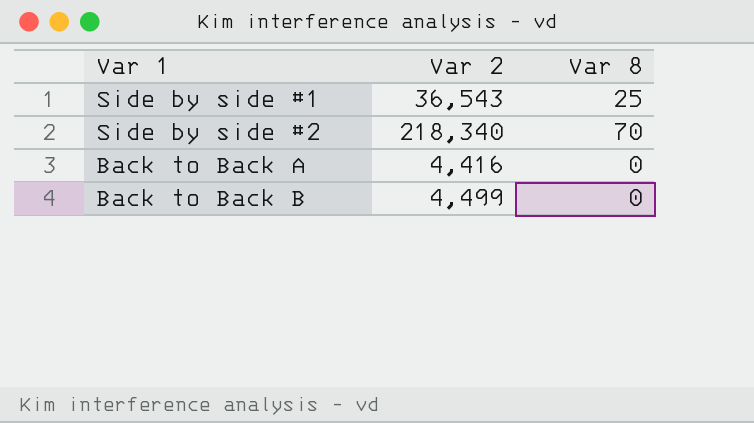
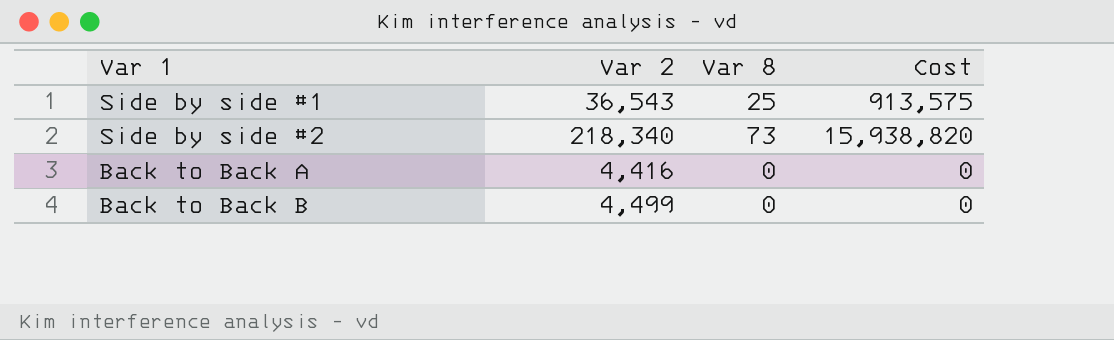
column Cost | formula: none -> [Var 2] * [Var 8]
Side by side #2 | Var 8: 70 -> 73

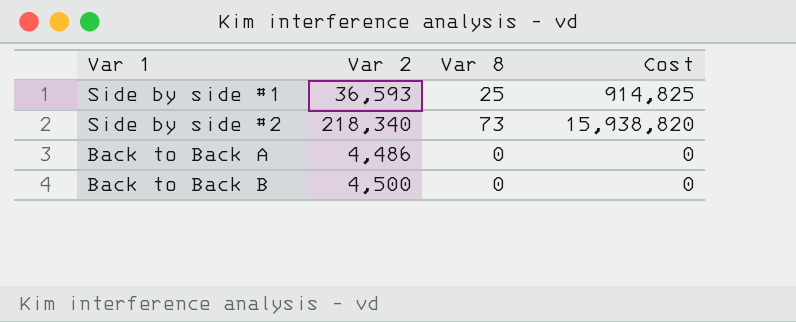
Side by side #1 | Var 2: 36,543 -> 36,593
Side by side #1 | Cost: 913,575 -> 914,825
Back to Back A | Var 2: 4,416 -> 4,486
Back to Back B | Var 2: 4,499 -> 4,500

